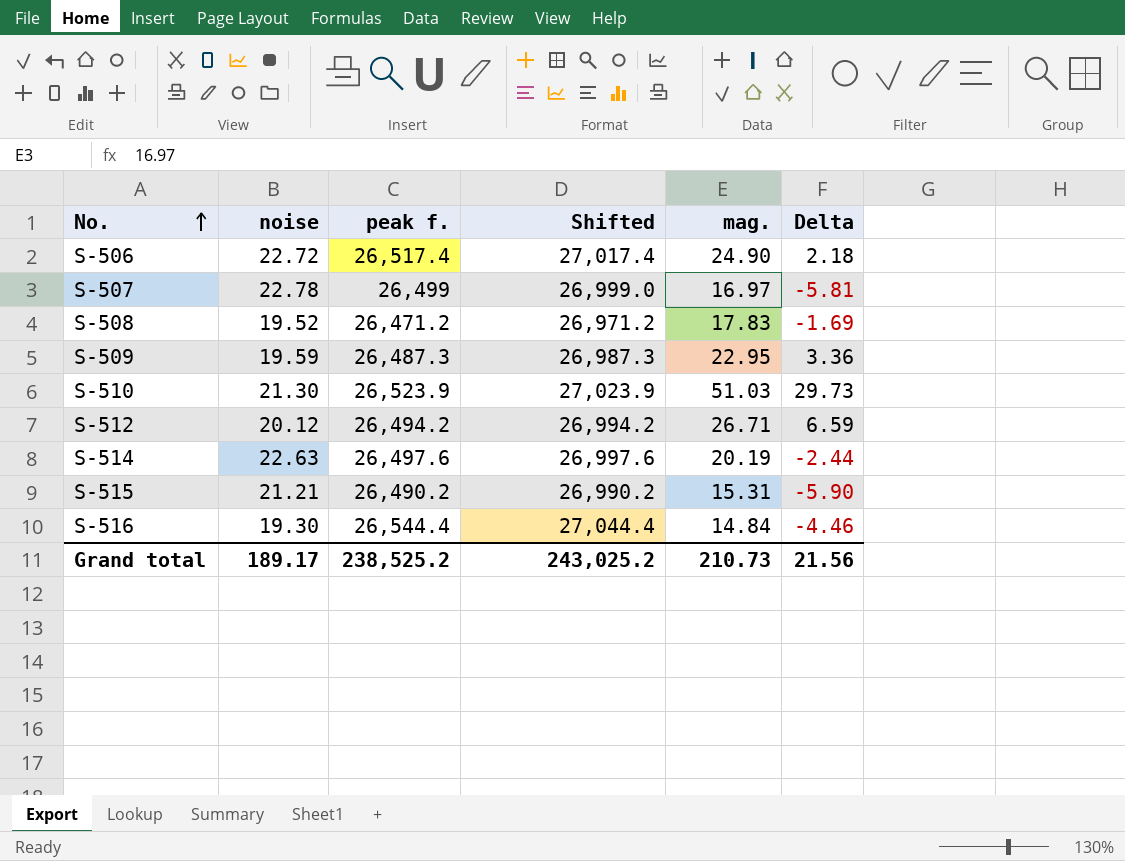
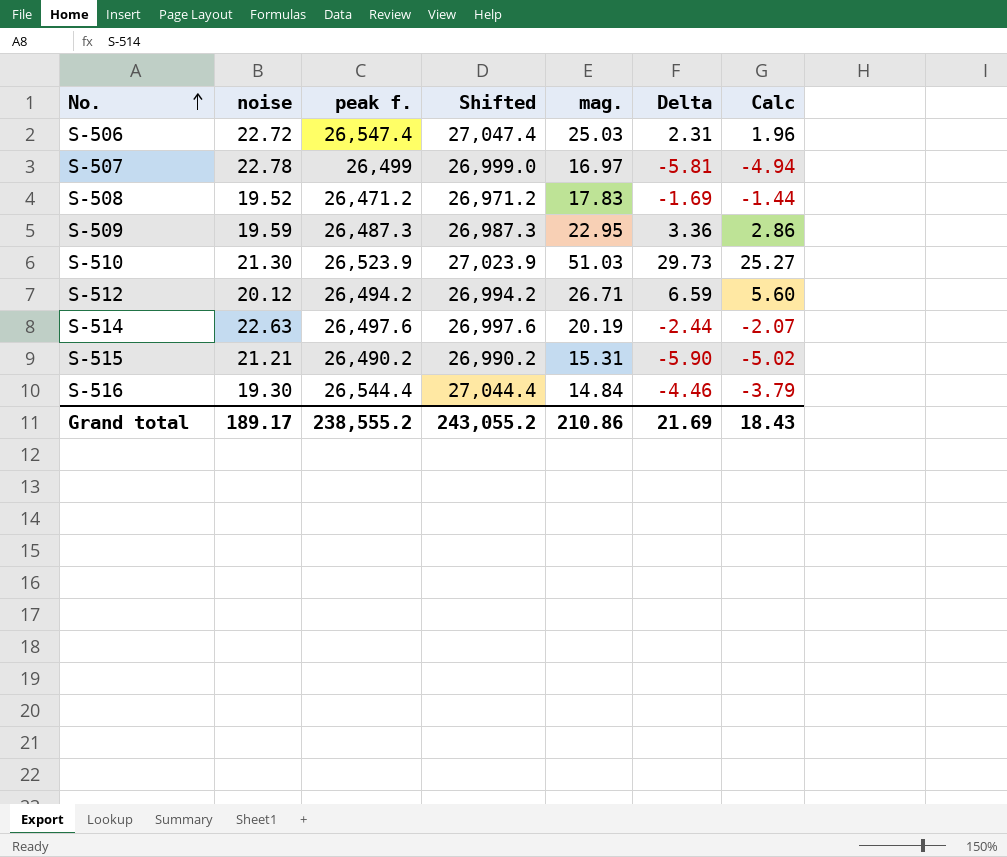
column Calc | formula: none -> [Delta] * 0.85
S-506 | peak f.: 26,517.4 -> 26,547.4
S-506 | Shifted: 27,017.4 -> 27,047.4
S-506 | mag.: 24.90 -> 25.03
S-506 | Delta: 2.18 -> 2.31
Grand total | peak f.: 238,525.2 -> 238,555.2
Grand total | Shifted: 243,025.2 -> 243,055.2
Grand total | mag.: 210.73 -> 210.86
Grand total | Delta: 21.56 -> 21.69

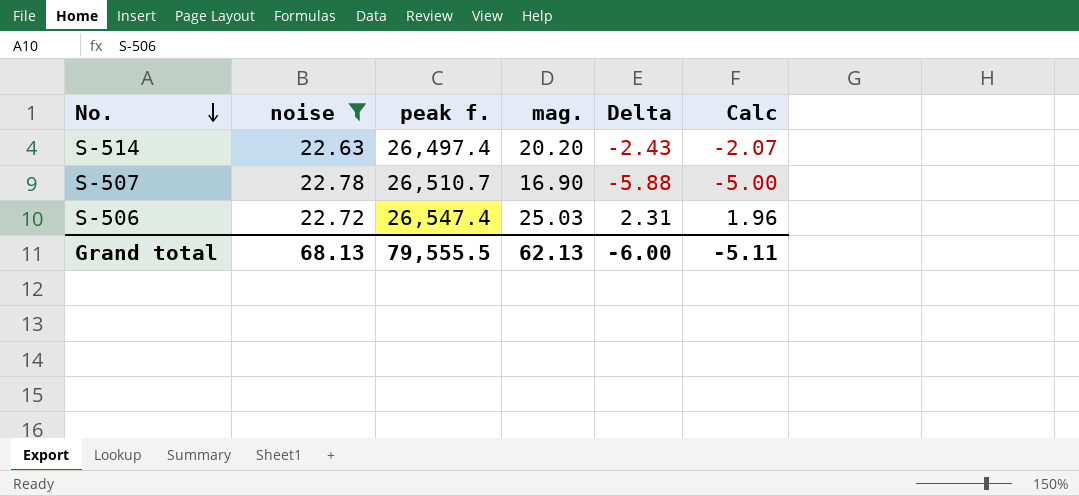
filter: none -> noise >= 22.63
row order: No. ascending -> No. descending
column Shifted | formula: [peak f.] + 500 -> none
S-514 | peak f.: 26,497.6 -> 26,497.4
S-514 | mag.: 20.19 -> 20.20
S-514 | Delta: -2.44 -> -2.43
S-507 | peak f.: 26,499 -> 26,510.7
S-507 | mag.: 16.97 -> 16.90
S-507 | Delta: -5.81 -> -5.88
S-507 | Calc: -4.94 -> -5.00
Grand total | noise: 189.17 -> 68.13
Grand total | peak f.: 238,555.2 -> 79,555.5
Grand total | mag.: 210.86 -> 62.13
Grand total | Delta: 21.69 -> -6.00
Grand total | Calc: 18.43 -> -5.11

